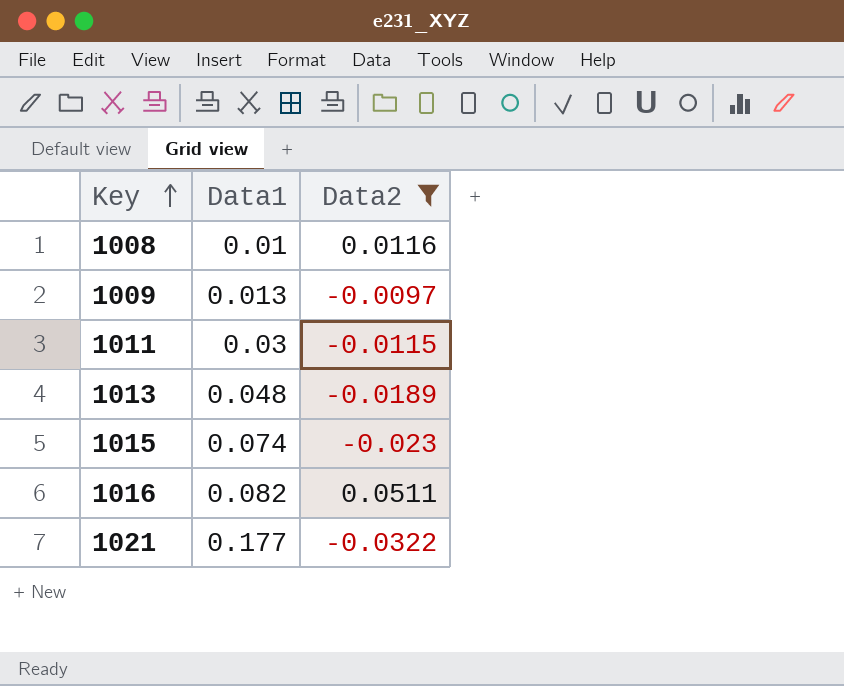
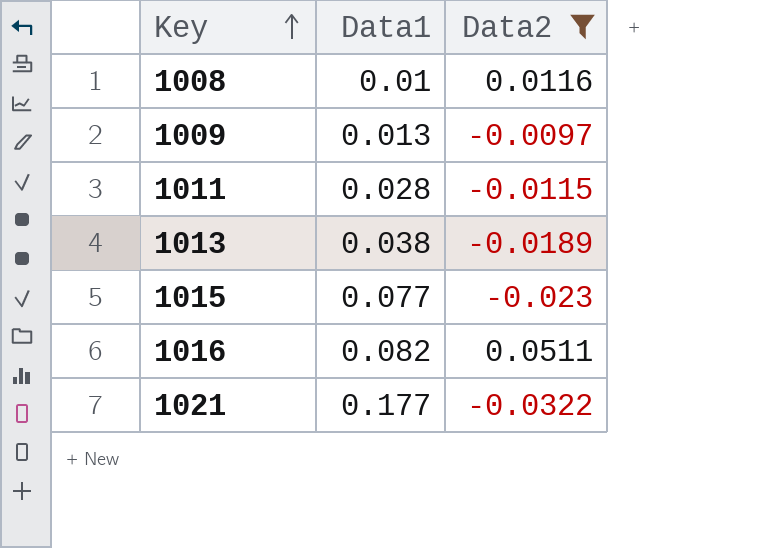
1011 | Data1: 0.03 -> 0.028
1013 | Data1: 0.048 -> 0.038
1015 | Data1: 0.074 -> 0.077

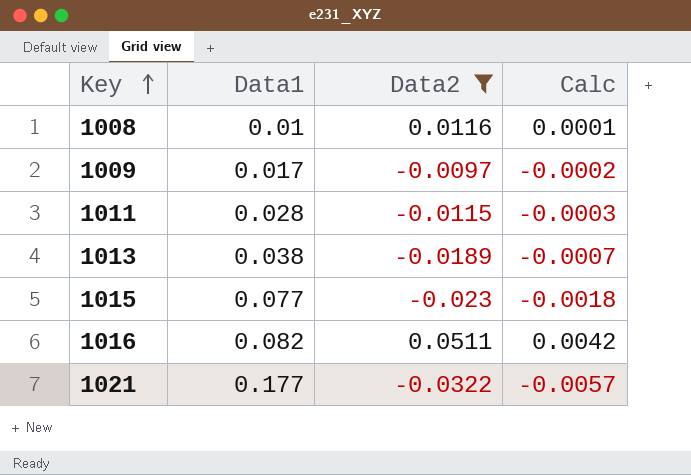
column Calc | formula: none -> [Data1] * [Data2]
1009 | Data1: 0.013 -> 0.017

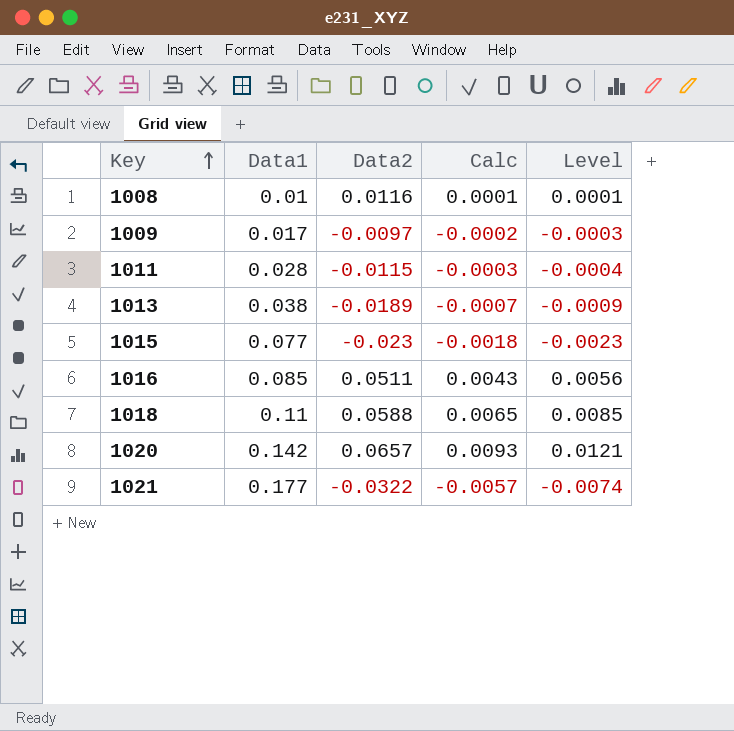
filter: Data2 <= 0.0511 -> none
column Level | formula: none -> [Calc] * 1.3
1016 | Data1: 0.082 -> 0.085
1016 | Calc: 0.0042 -> 0.0043

